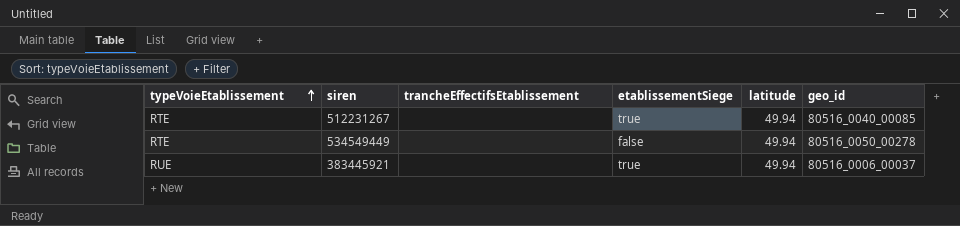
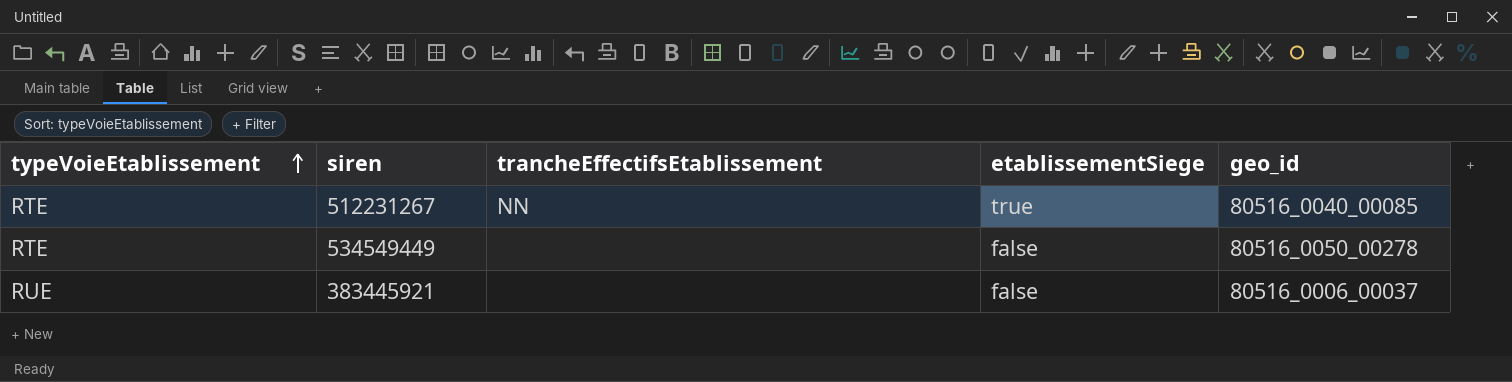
column latitude | position: 5 -> none
512231267 | trancheEffectifsEtablissement: none -> NN
383445921 | etablissementSiege: true -> false

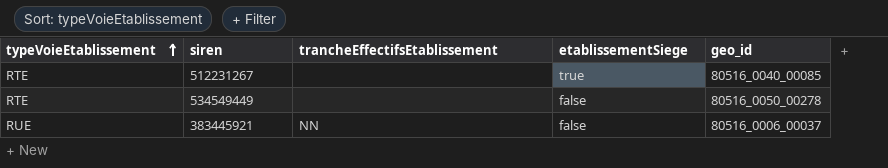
512231267 | trancheEffectifsEtablissement: NN -> none
383445921 | trancheEffectifsEtablissement: none -> NN

